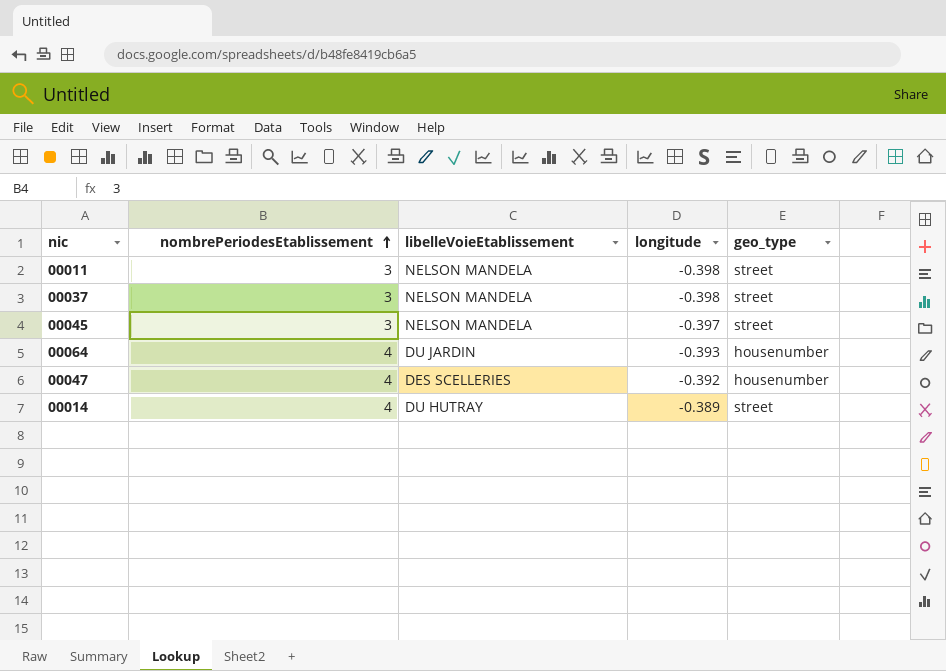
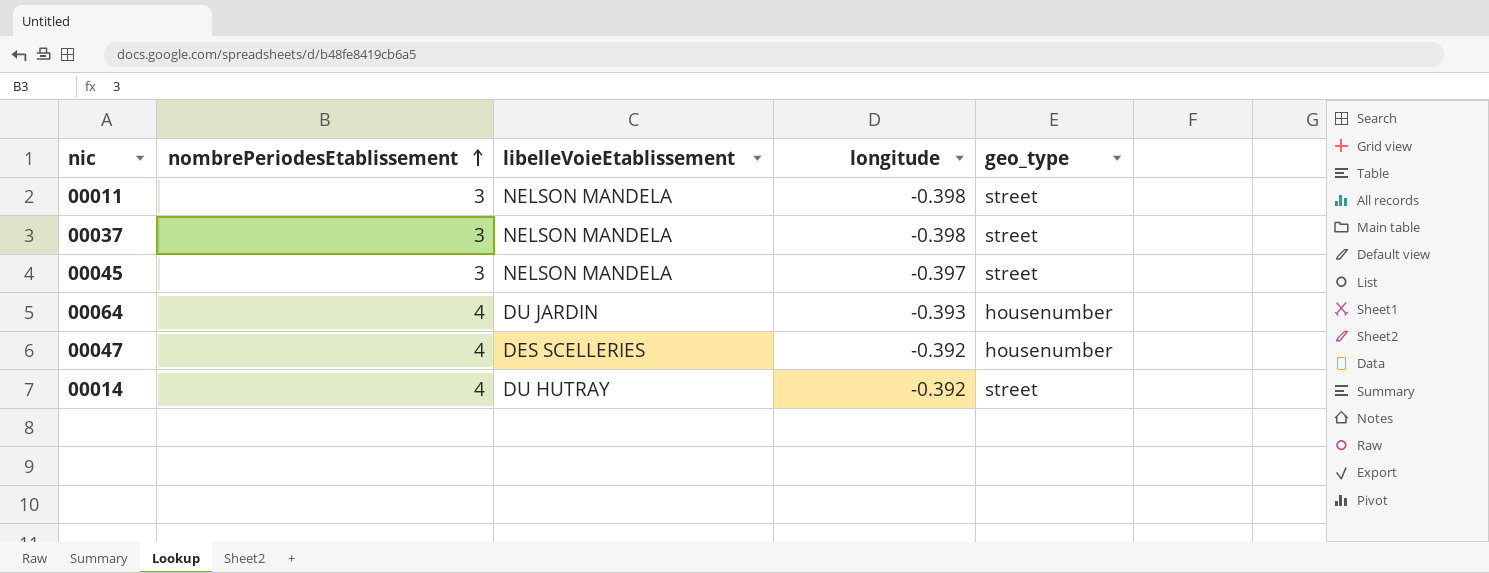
00014 | longitude: -0.389 -> -0.392

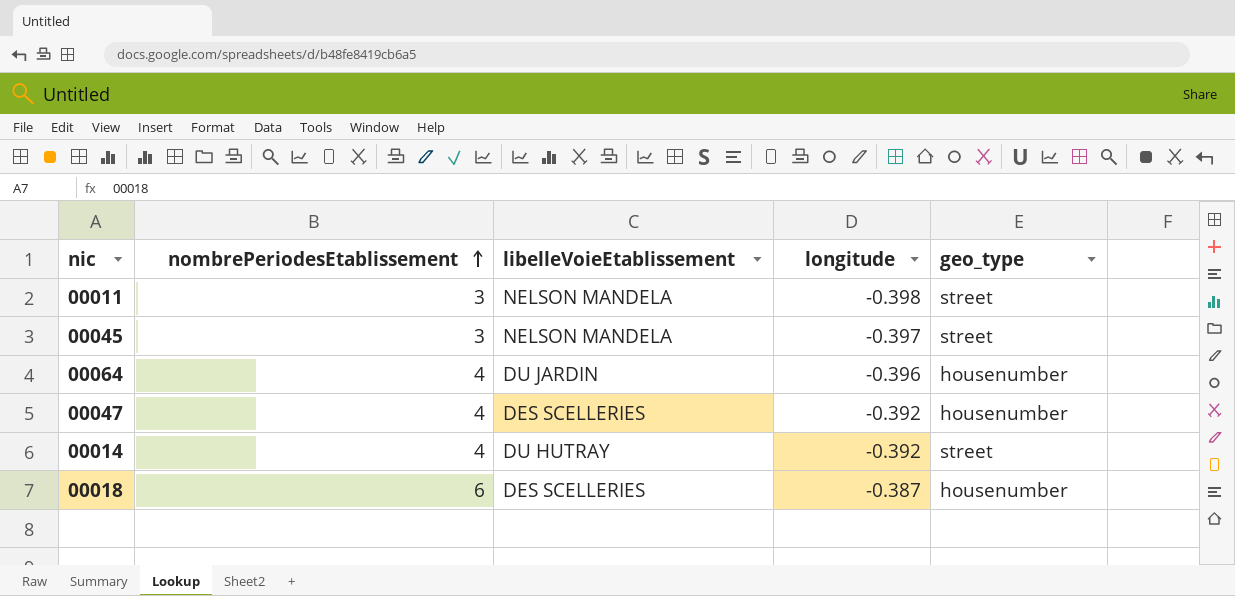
row 00037: 3 | NELSON MANDELA | -0.398 | street -> none
00064 | longitude: -0.393 -> -0.396
row 00018: none -> 6 | DES SCELLERIES | -0.387 | housenumber

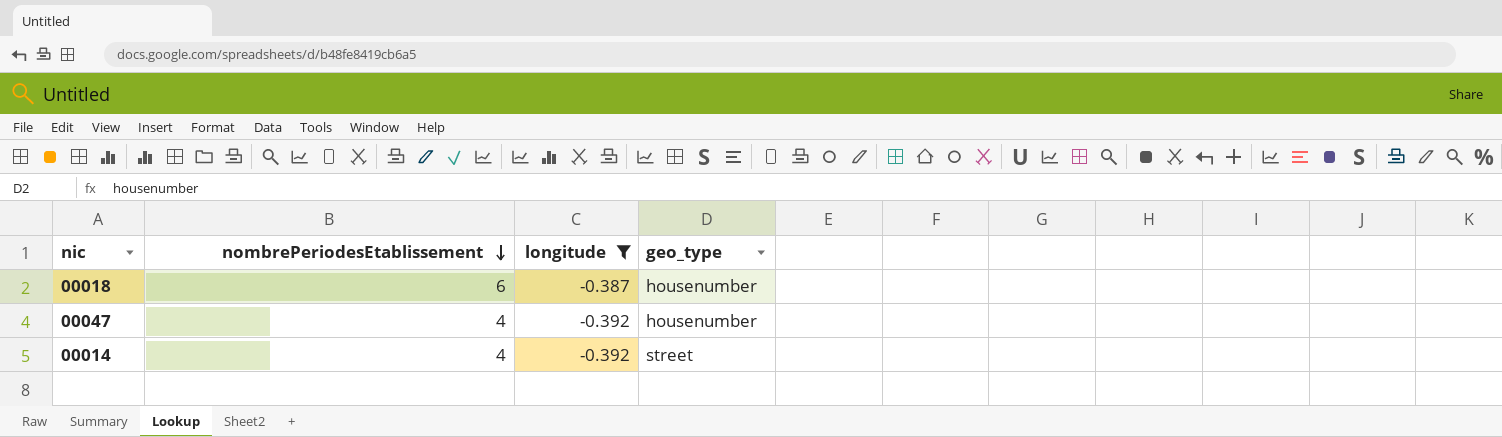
filter: none -> longitude >= -0.392
row order: nombrePeriodesEtablissement ascending -> nombrePeriodesEtablissement descending
column libelleVoieEtablissement | position: 3 -> none

